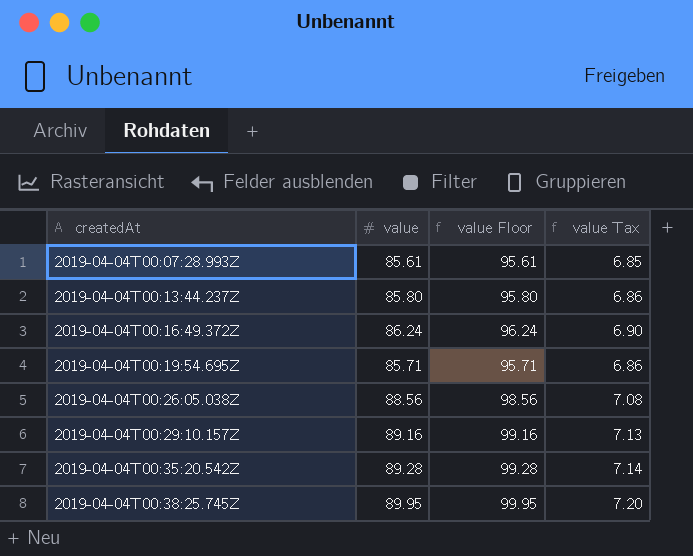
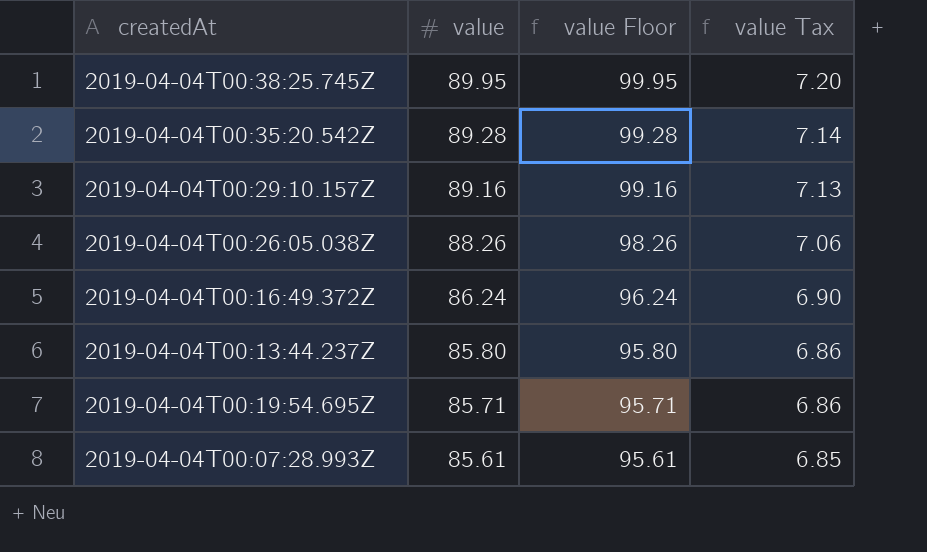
row order: createdAt ascending -> value descending
2019-04-04T00:26:05.038Z | value: 88.56 -> 88.26
2019-04-04T00:26:05.038Z | value Floor: 98.56 -> 98.26
2019-04-04T00:26:05.038Z | value Tax: 7.08 -> 7.06

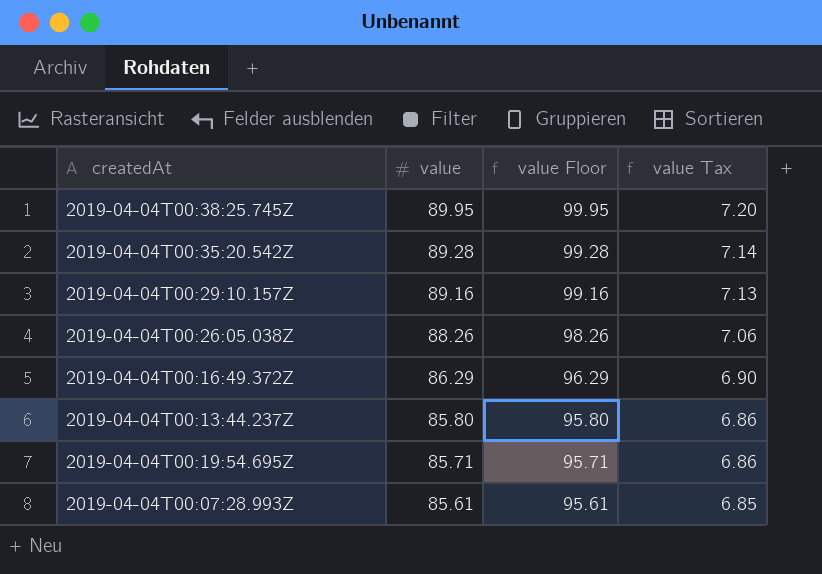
2019-04-04T00:16:49.372Z | value: 86.24 -> 86.29
2019-04-04T00:16:49.372Z | value Floor: 96.24 -> 96.29

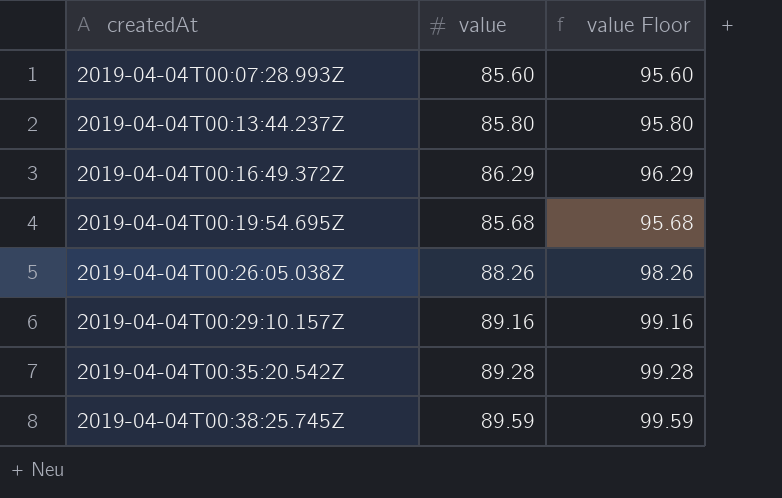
row order: value descending -> createdAt ascending
column value Tax | formula: [value] * 0.08 -> none
2019-04-04T00:07:28.993Z | value: 85.61 -> 85.60
2019-04-04T00:07:28.993Z | value Floor: 95.61 -> 95.60
2019-04-04T00:19:54.695Z | value: 85.71 -> 85.68
2019-04-04T00:19:54.695Z | value Floor: 95.71 -> 95.68
2019-04-04T00:38:25.745Z | value: 89.95 -> 89.59
2019-04-04T00:38:25.745Z | value Floor: 99.95 -> 99.59

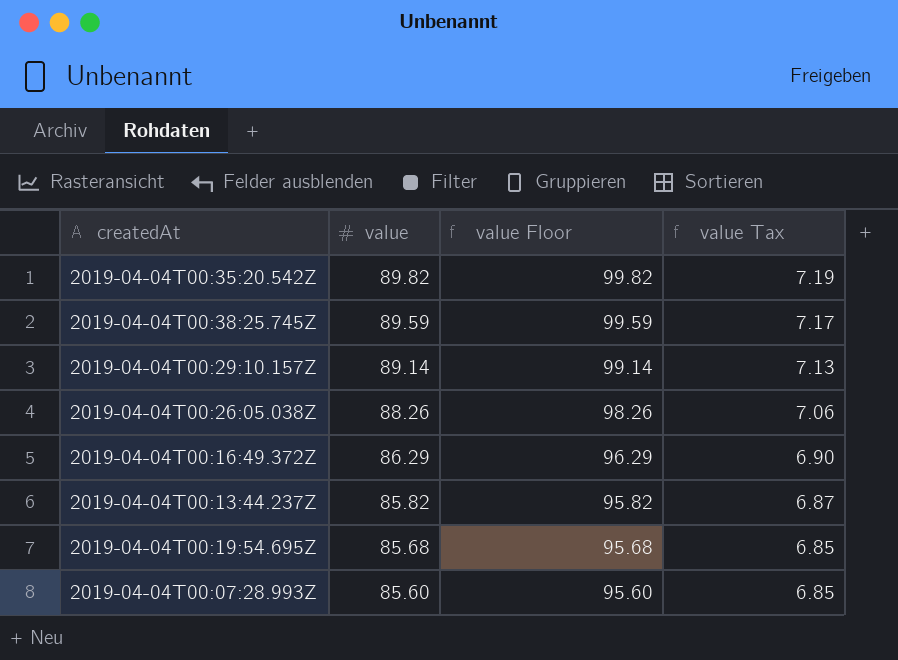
row order: createdAt ascending -> value descending
column value Tax | formula: none -> [value] * 0.08
2019-04-04T00:35:20.542Z | value: 89.28 -> 89.82
2019-04-04T00:35:20.542Z | value Floor: 99.28 -> 99.82
2019-04-04T00:29:10.157Z | value: 89.16 -> 89.14
2019-04-04T00:29:10.157Z | value Floor: 99.16 -> 99.14
2019-04-04T00:13:44.237Z | value: 85.80 -> 85.82
2019-04-04T00:13:44.237Z | value Floor: 95.80 -> 95.82

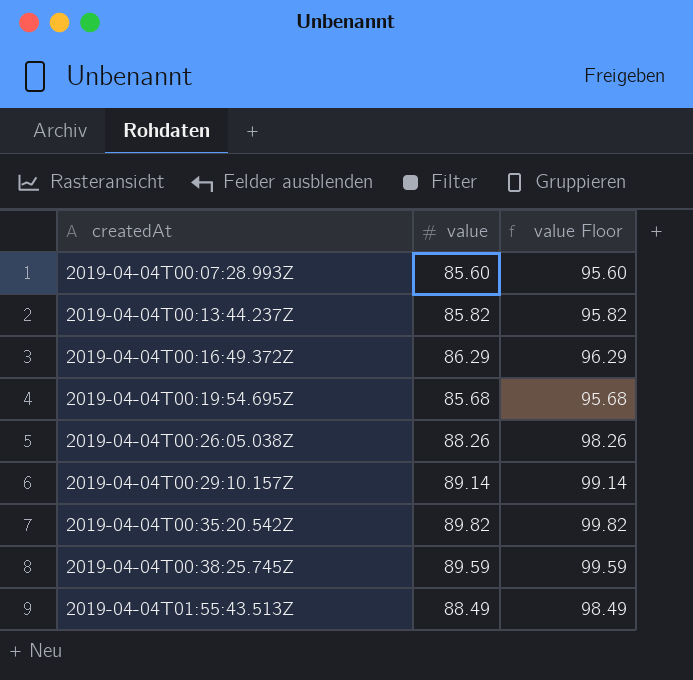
row order: value descending -> createdAt ascending
column value Tax | formula: [value] * 0.08 -> none
row 2019-04-04T01:55:43.513Z: none -> 88.49 | 98.49

